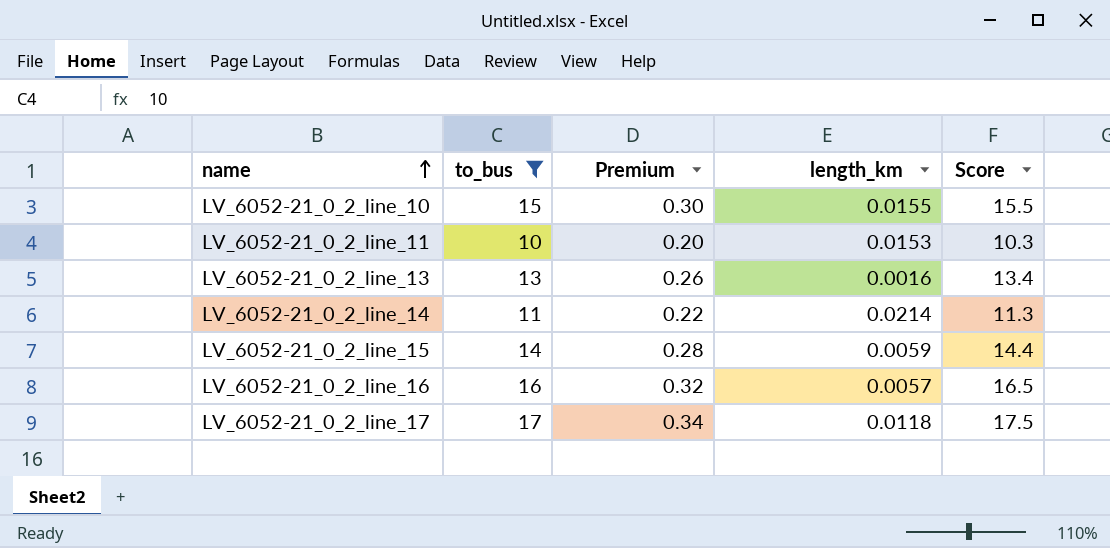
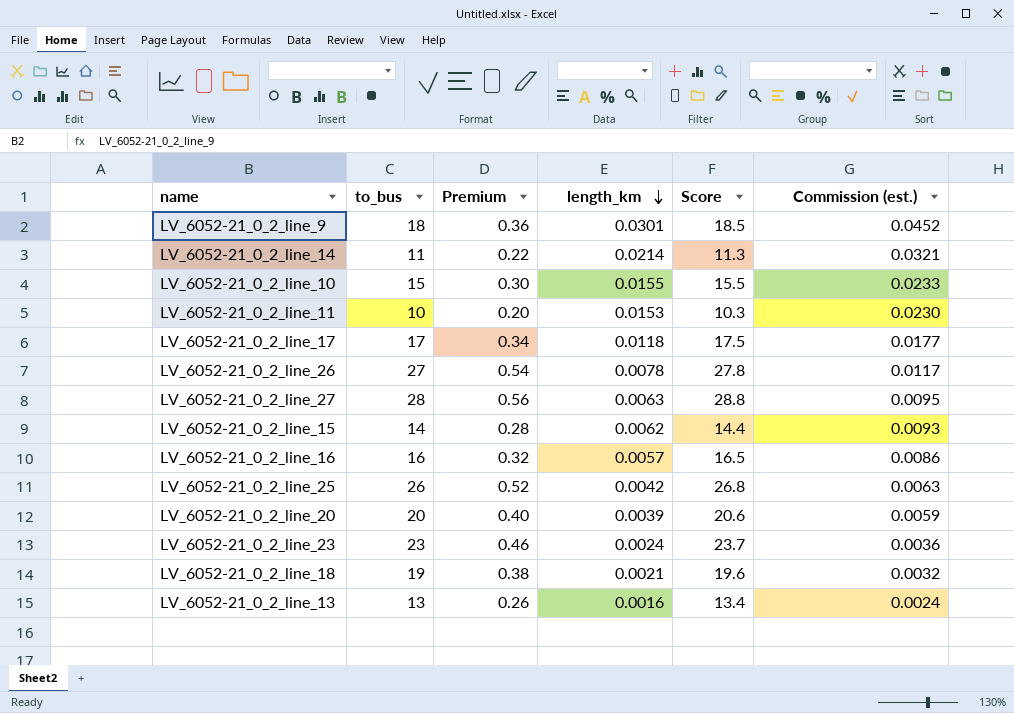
filter: to_bus <= 17 -> none
row order: name ascending -> length_km descending
column Commission (est.) | formula: none -> [length_km] * 1.5
LV_6052-21_0_2_line_15 | length_km: 0.0059 -> 0.0062

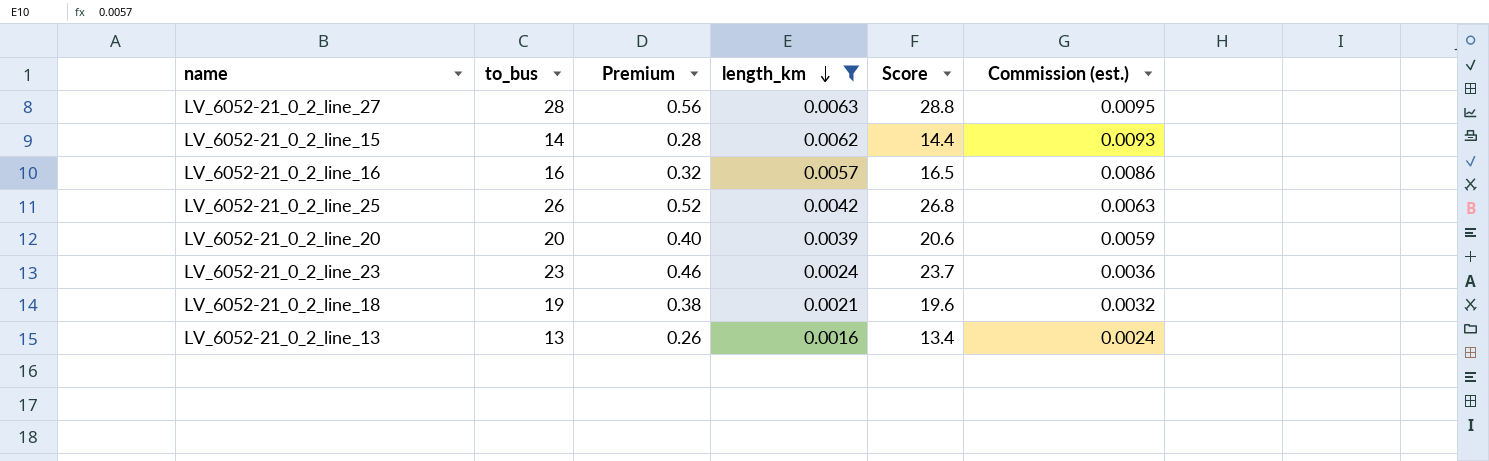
filter: none -> length_km <= 0.0063

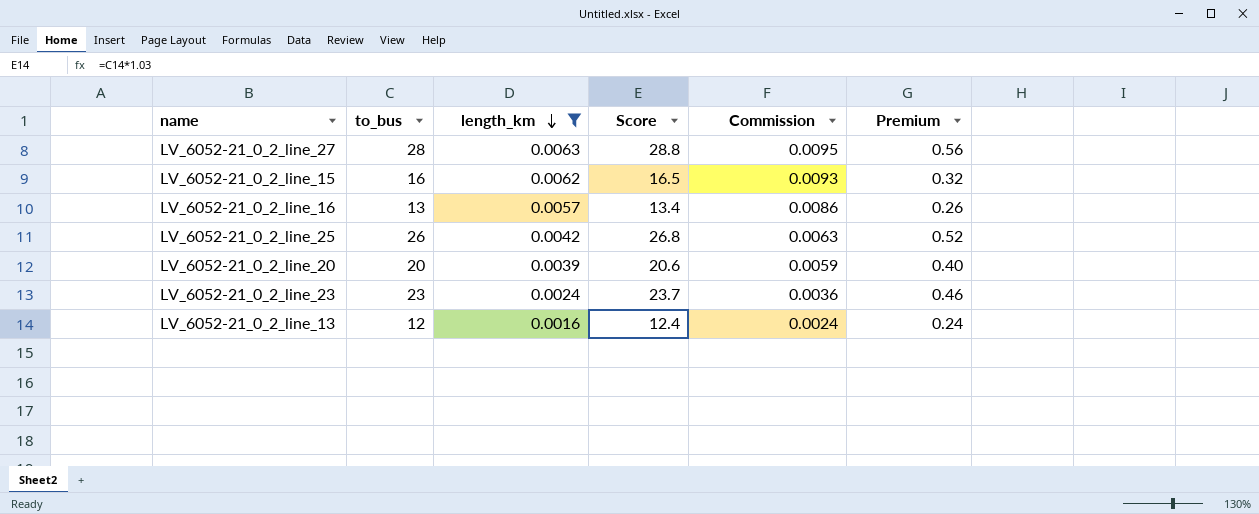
column name: Commission (est.) -> Commission
column Premium | position: 3 -> 6
row LV_6052-21_0_2_line_18: 19 | 0.38 | 0.0021 | 19.6 | 0.0032 -> none
LV_6052-21_0_2_line_15 | to_bus: 14 -> 16
LV_6052-21_0_2_line_15 | Score: 14.4 -> 16.5
LV_6052-21_0_2_line_15 | Premium: 0.28 -> 0.32
LV_6052-21_0_2_line_16 | to_bus: 16 -> 13
LV_6052-21_0_2_line_16 | Score: 16.5 -> 13.4
LV_6052-21_0_2_line_16 | Premium: 0.32 -> 0.26
LV_6052-21_0_2_line_13 | to_bus: 13 -> 12
LV_6052-21_0_2_line_13 | Score: 13.4 -> 12.4
LV_6052-21_0_2_line_13 | Premium: 0.26 -> 0.24

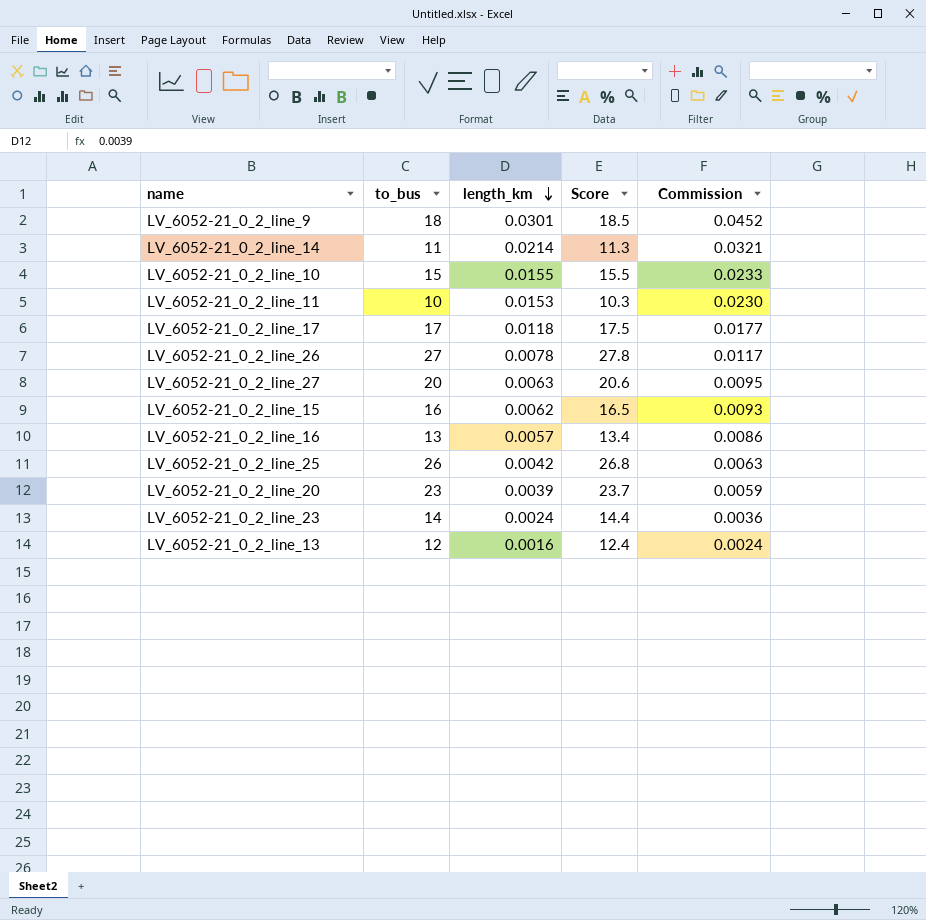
filter: length_km <= 0.0063 -> none
column Premium | formula: [to_bus] * 0.02 -> none
LV_6052-21_0_2_line_27 | to_bus: 28 -> 20
LV_6052-21_0_2_line_27 | Score: 28.8 -> 20.6
LV_6052-21_0_2_line_20 | to_bus: 20 -> 23
LV_6052-21_0_2_line_20 | Score: 20.6 -> 23.7
LV_6052-21_0_2_line_23 | to_bus: 23 -> 14
LV_6052-21_0_2_line_23 | Score: 23.7 -> 14.4

